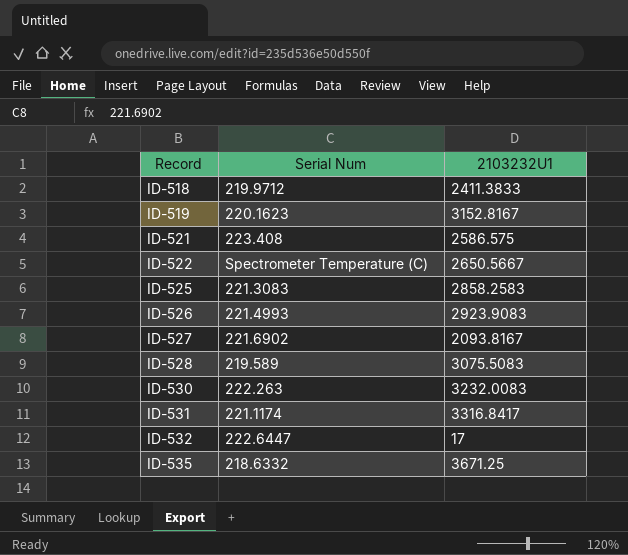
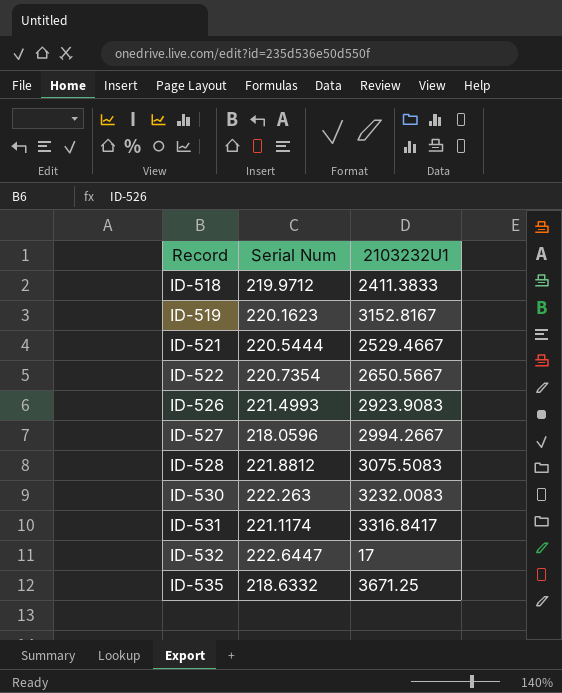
row ID-525: 221.3083 | 2858.2583 -> none
ID-521 | Serial Num: 223.408 -> 220.5444
ID-521 | 2103232U1: 2586.575 -> 2529.4667
ID-522 | Serial Num: Spectrometer Temperature (C) -> 220.7354
ID-527 | Serial Num: 221.6902 -> 218.0596
ID-527 | 2103232U1: 2093.8167 -> 2994.2667
ID-528 | Serial Num: 219.589 -> 221.8812

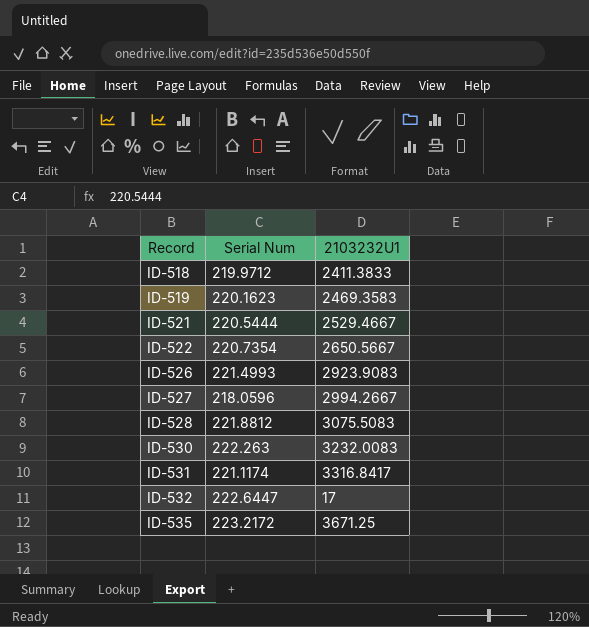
ID-519 | 2103232U1: 3152.8167 -> 2469.3583
ID-535 | Serial Num: 218.6332 -> 223.2172

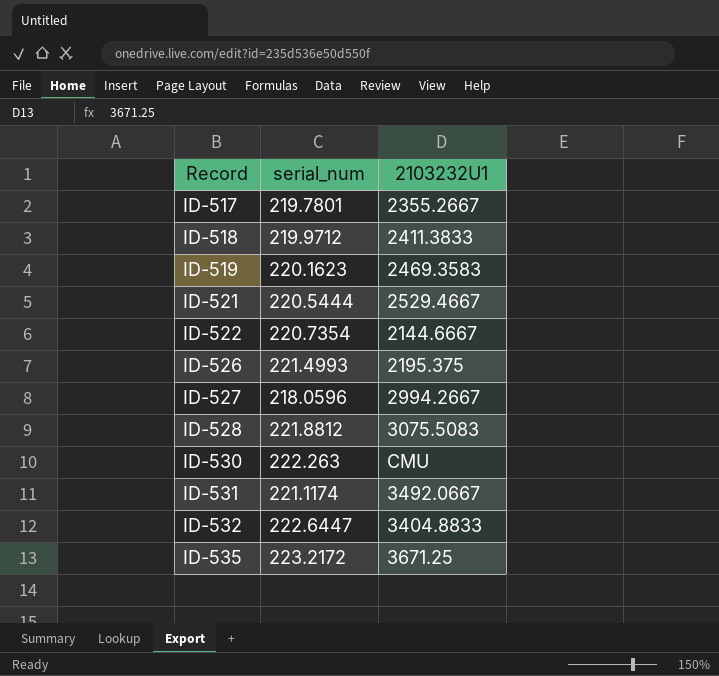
column name: Serial Num -> serial_num
row ID-517: none -> 219.7801 | 2355.2667
ID-522 | 2103232U1: 2650.5667 -> 2144.6667
ID-526 | 2103232U1: 2923.9083 -> 2195.375
ID-530 | 2103232U1: 3232.0083 -> CMU
ID-531 | 2103232U1: 3316.8417 -> 3492.0667
ID-532 | 2103232U1: 17 -> 3404.8833

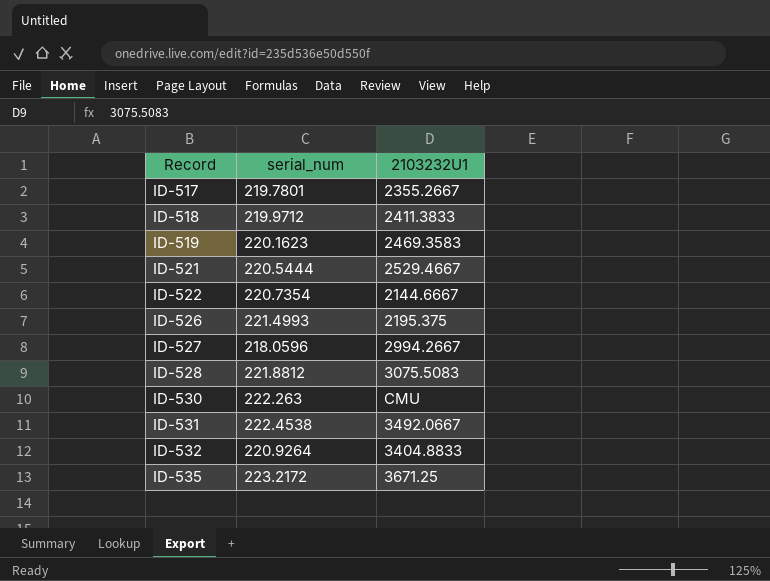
ID-531 | serial_num: 221.1174 -> 222.4538
ID-532 | serial_num: 222.6447 -> 220.9264

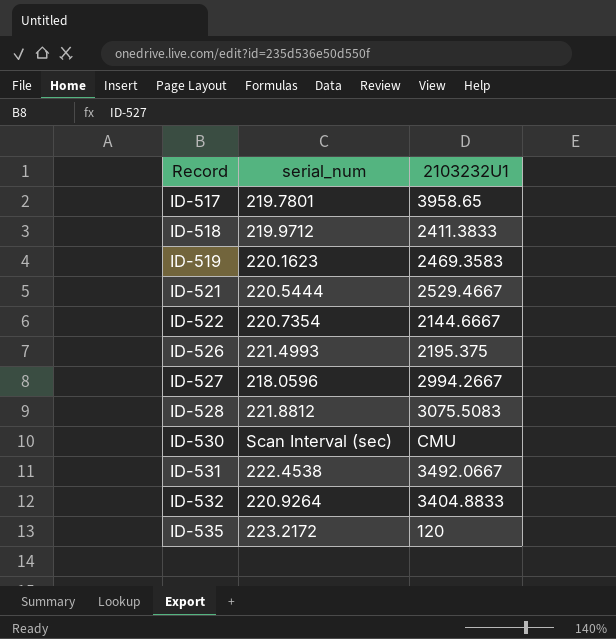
ID-517 | 2103232U1: 2355.2667 -> 3958.65
ID-530 | serial_num: 222.263 -> Scan Interval (sec)
ID-535 | 2103232U1: 3671.25 -> 120

